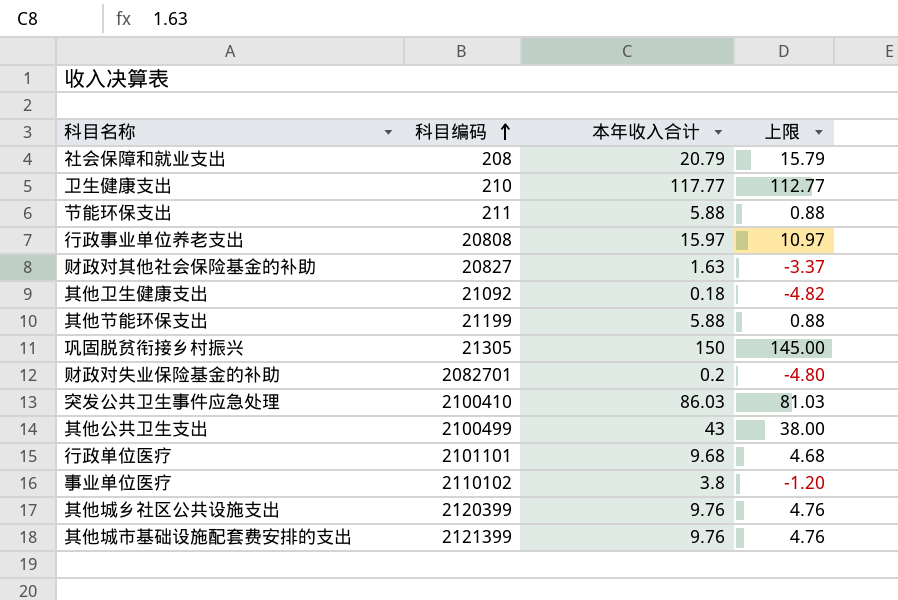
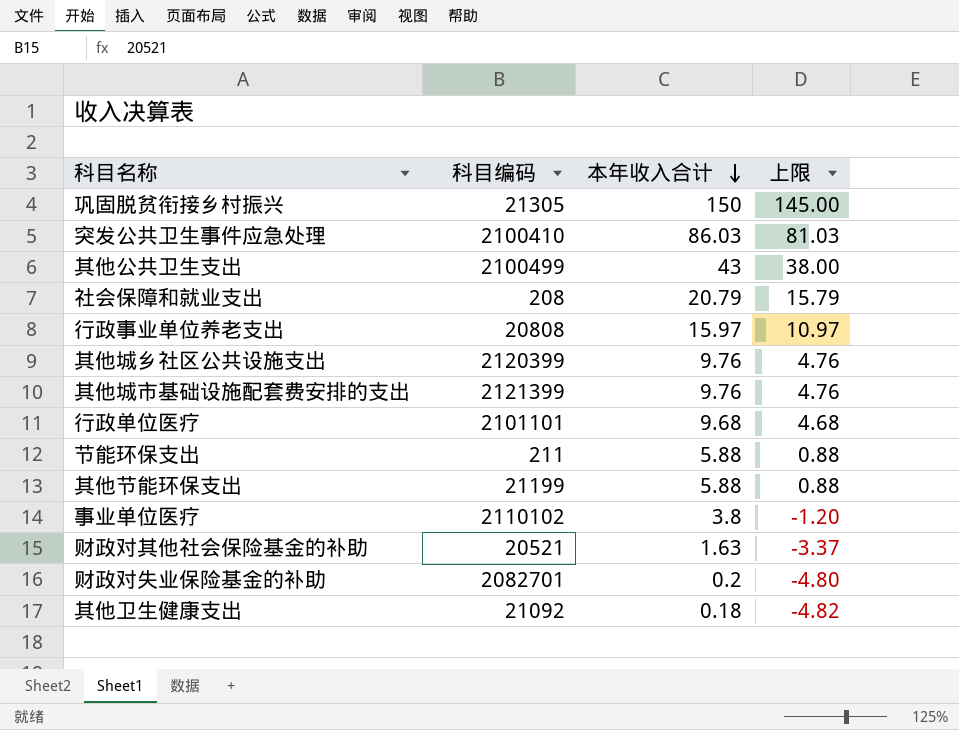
row order: 科目编码 ascending -> 本年收入合计 descending
row 卫生健康支出: 210 | 117.77 | 112.77 -> none
财政对其他社会保险基金的补助 | 科目编码: 20827 -> 20521

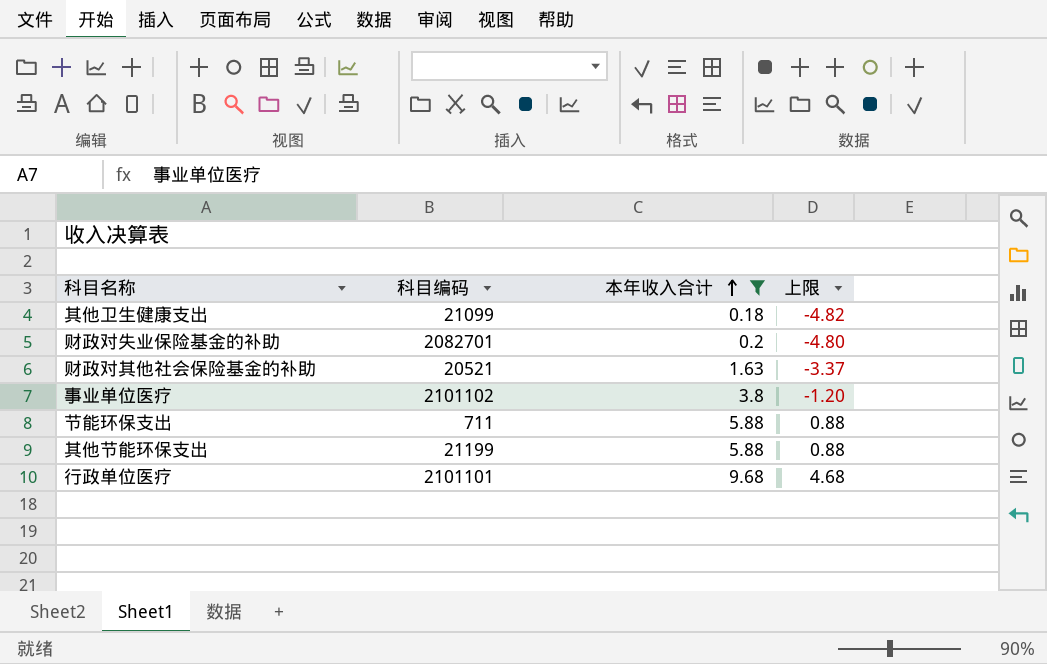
filter: none -> 本年收入合计 <= 9.68
row order: 本年收入合计 descending -> 本年收入合计 ascending
其他卫生健康支出 | 科目编码: 21092 -> 21099
事业单位医疗 | 科目编码: 2110102 -> 2101102
节能环保支出 | 科目编码: 211 -> 711

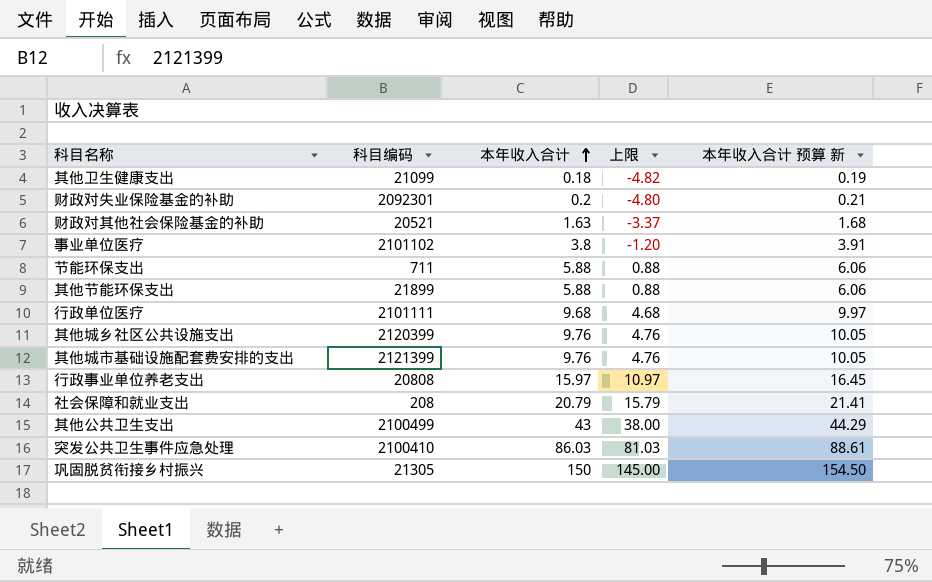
filter: 本年收入合计 <= 9.68 -> none
column 本年收入合计 预算 新 | formula: none -> [本年收入合计] * 1.03
财政对失业保险基金的补助 | 科目编码: 2082701 -> 2092301
其他节能环保支出 | 科目编码: 21199 -> 21899
行政单位医疗 | 科目编码: 2101101 -> 2101111

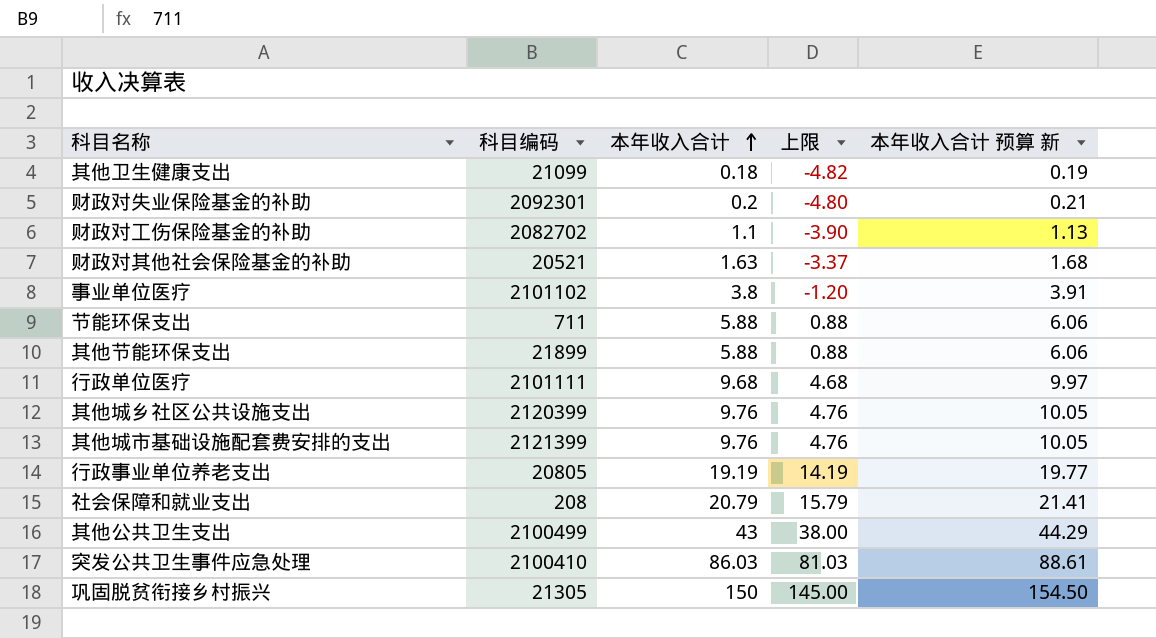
row 财政对工伤保险基金的补助: none -> 2082702 | 1.1 | -3.90 | 1.13
行政事业单位养老支出 | 科目编码: 20808 -> 20805
行政事业单位养老支出 | 本年收入合计: 15.97 -> 19.19
行政事业单位养老支出 | 上限: 10.97 -> 14.19
行政事业单位养老支出 | 本年收入合计 预算 新: 16.45 -> 19.77

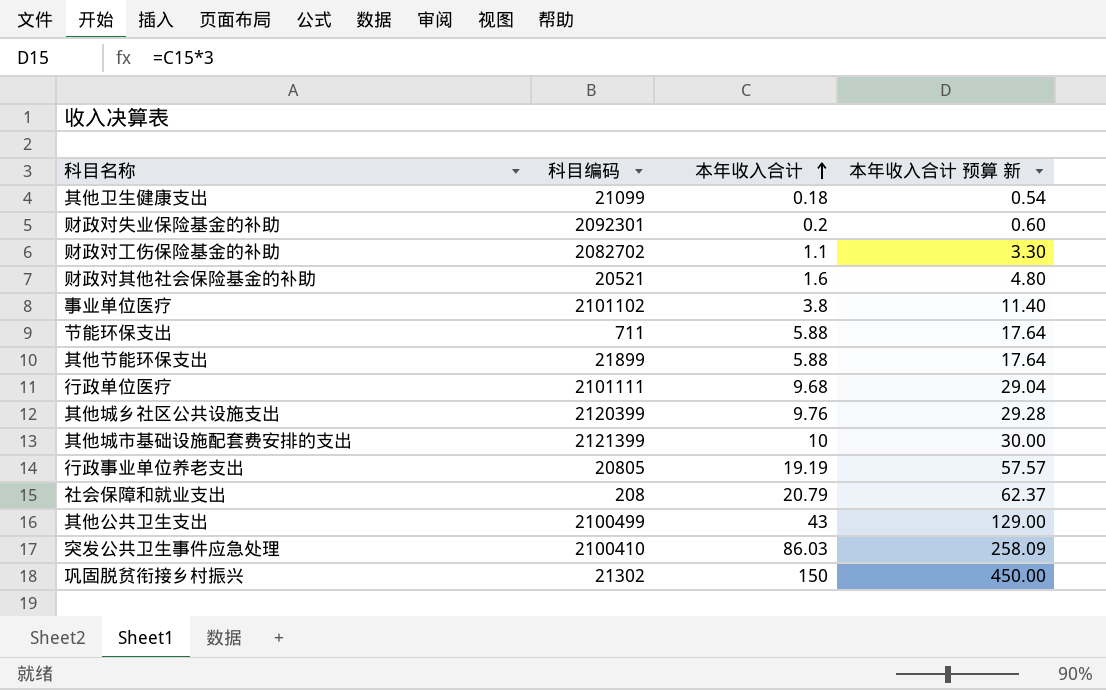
column 上限 | formula: [本年收入合计] - 5 -> none
column 本年收入合计 预算 新 | formula: [本年收入合计] * 1.03 -> [本年收入合计] * 3
财政对其他社会保险基金的补助 | 本年收入合计: 1.63 -> 1.6
其他城市基础设施配套费安排的支出 | 本年收入合计: 9.76 -> 10
巩固脱贫衔接乡村振兴 | 科目编码: 21305 -> 21302

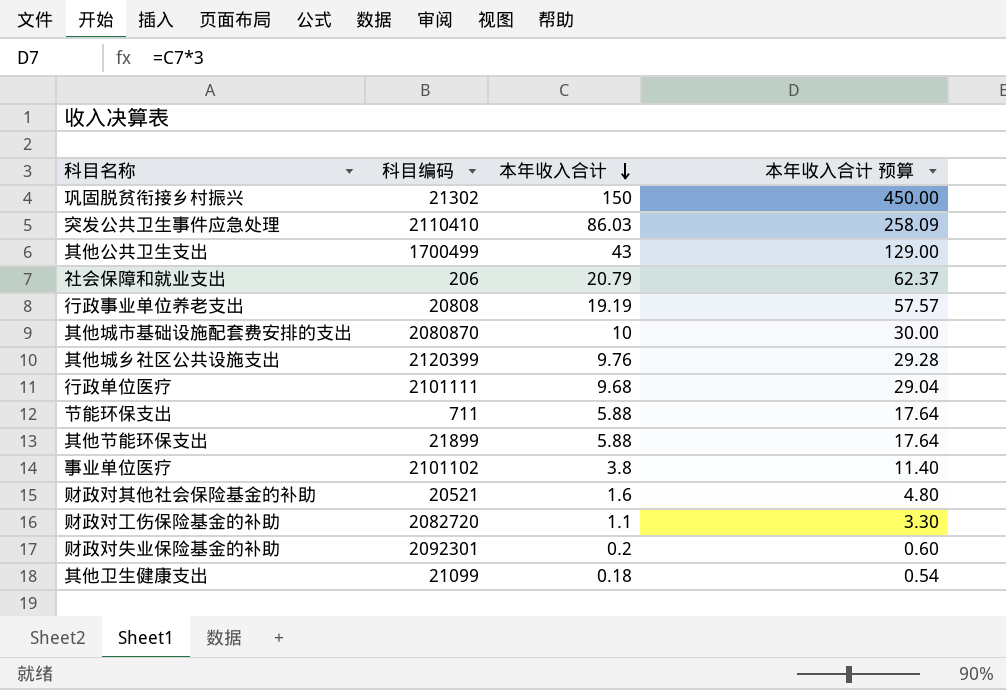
row order: 本年收入合计 ascending -> 本年收入合计 descending
column name: 本年收入合计 预算 新 -> 本年收入合计 预算
突发公共卫生事件应急处理 | 科目编码: 2100410 -> 2110410
其他公共卫生支出 | 科目编码: 2100499 -> 1700499
社会保障和就业支出 | 科目编码: 208 -> 206
行政事业单位养老支出 | 科目编码: 20805 -> 20808
其他城市基础设施配套费安排的支出 | 科目编码: 2121399 -> 2080870
财政对工伤保险基金的补助 | 科目编码: 2082702 -> 2082720

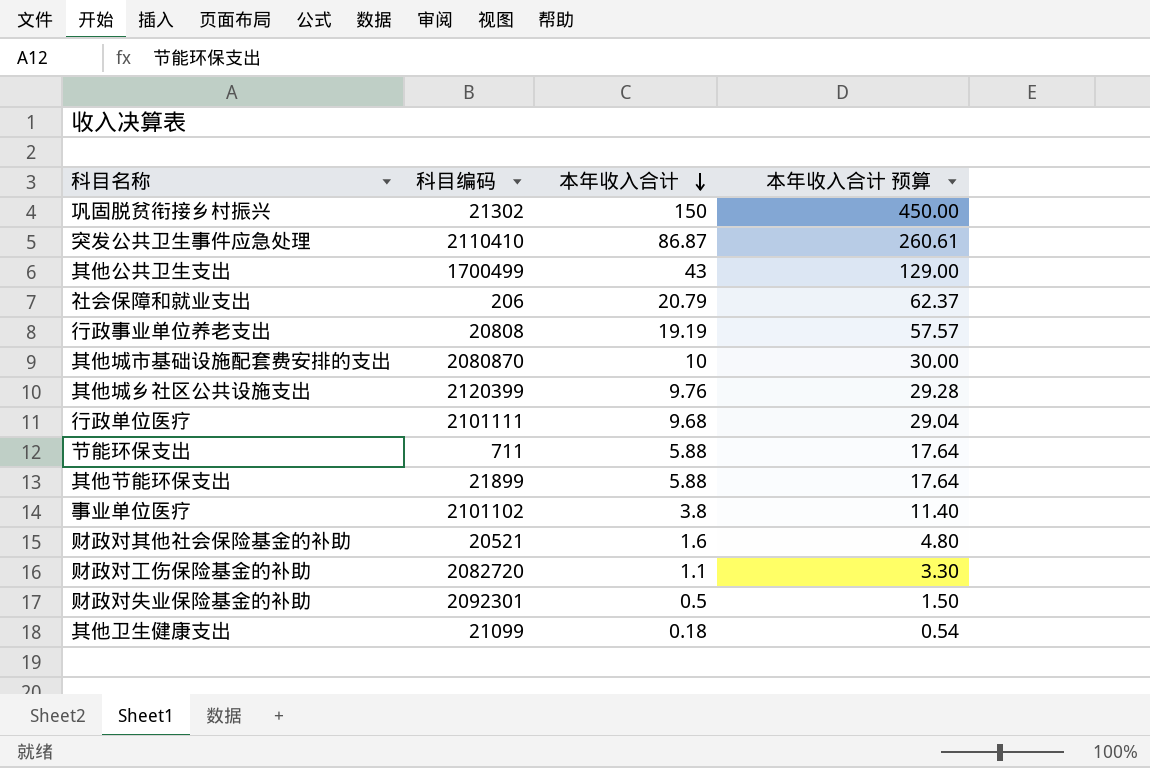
突发公共卫生事件应急处理 | 本年收入合计: 86.03 -> 86.87
突发公共卫生事件应急处理 | 本年收入合计 预算: 258.09 -> 260.61
财政对失业保险基金的补助 | 本年收入合计: 0.2 -> 0.5
财政对失业保险基金的补助 | 本年收入合计 预算: 0.60 -> 1.50

